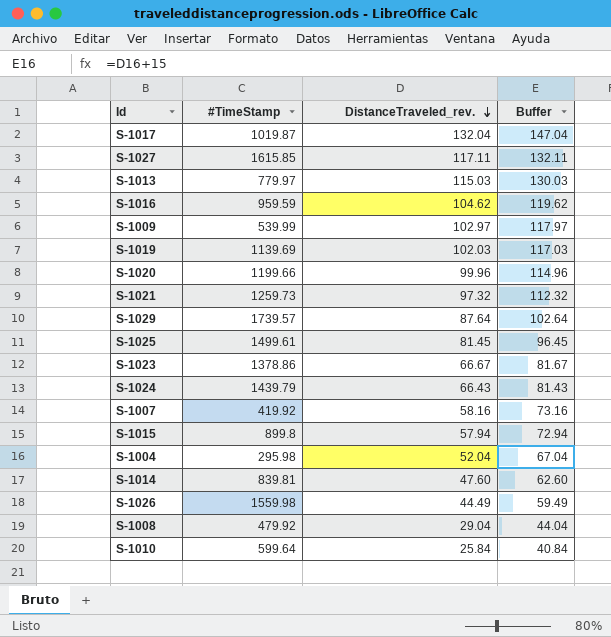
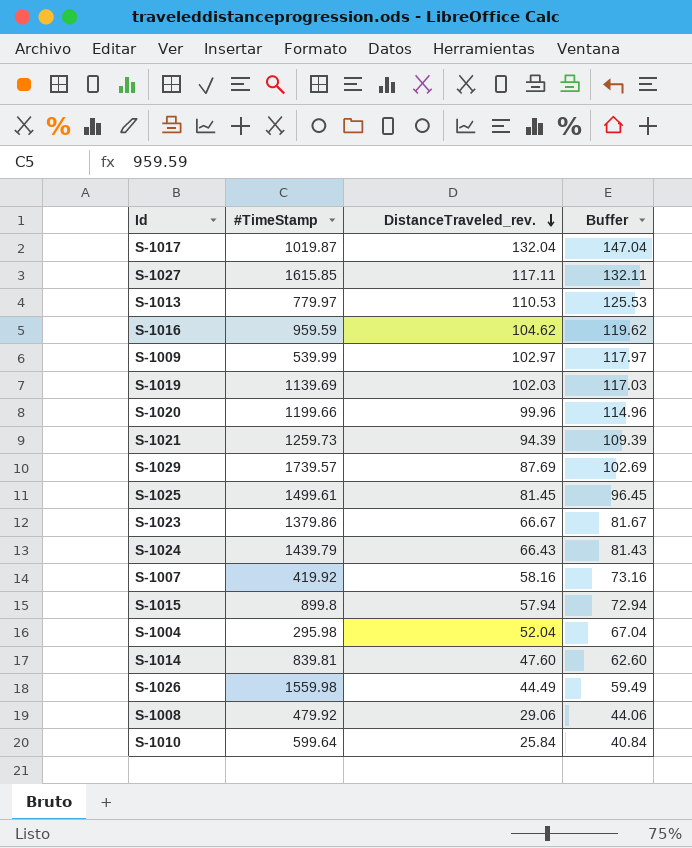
S-1013 | DistanceTraveled_rev.: 115.03 -> 110.53
S-1013 | Buffer: 130.03 -> 125.53
S-1021 | DistanceTraveled_rev.: 97.32 -> 94.39
S-1021 | Buffer: 112.32 -> 109.39
S-1029 | DistanceTraveled_rev.: 87.64 -> 87.69
S-1029 | Buffer: 102.64 -> 102.69
S-1023 | #TimeStamp: 1378.86 -> 1379.86
S-1008 | DistanceTraveled_rev.: 29.04 -> 29.06
S-1008 | Buffer: 44.04 -> 44.06

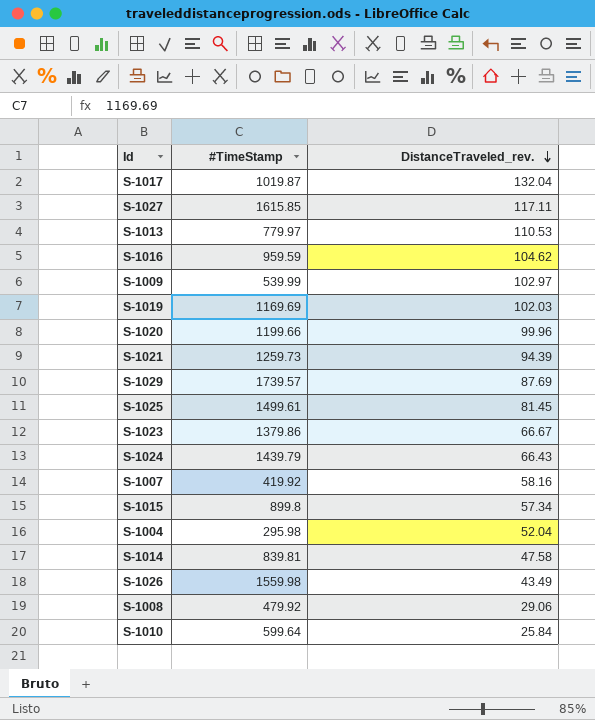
column Buffer | formula: [DistanceTraveled_rev.] + 15 -> none
S-1019 | #TimeStamp: 1139.69 -> 1169.69
S-1015 | DistanceTraveled_rev.: 57.94 -> 57.34
S-1014 | DistanceTraveled_rev.: 47.60 -> 47.58
S-1026 | DistanceTraveled_rev.: 44.49 -> 43.49

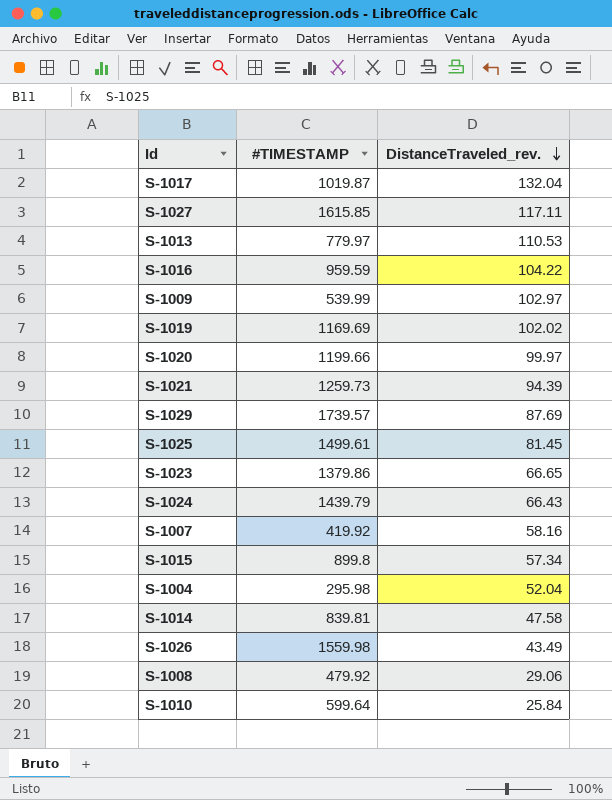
column name: #TimeStamp -> #TIMESTAMP
S-1016 | DistanceTraveled_rev.: 104.62 -> 104.22
S-1019 | DistanceTraveled_rev.: 102.03 -> 102.02
S-1020 | DistanceTraveled_rev.: 99.96 -> 99.97
S-1023 | DistanceTraveled_rev.: 66.67 -> 66.65

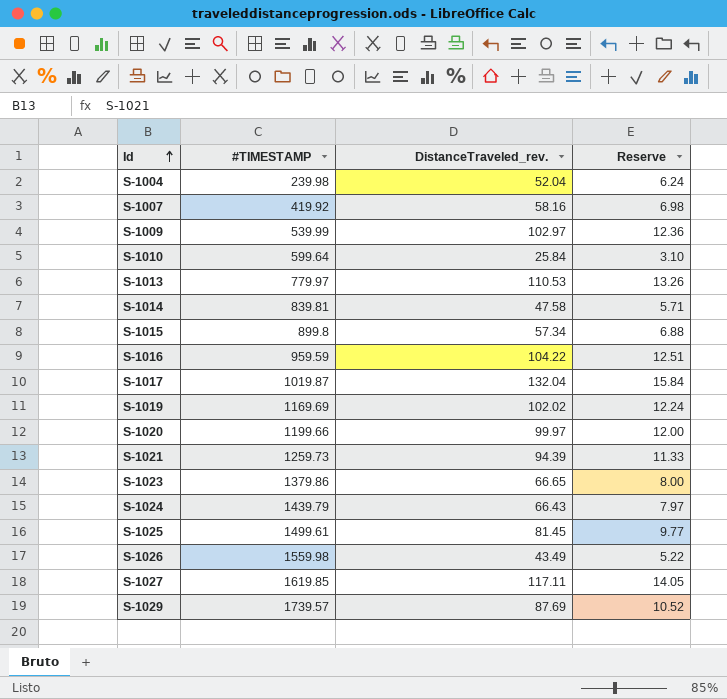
row order: DistanceTraveled_rev. descending -> Id ascending
column Reserve | formula: none -> [DistanceTraveled_rev.] * 0.12
row S-1008: 479.92 | 29.06 -> none
S-1004 | #TIMESTAMP: 295.98 -> 239.98
S-1027 | #TIMESTAMP: 1615.85 -> 1619.85

